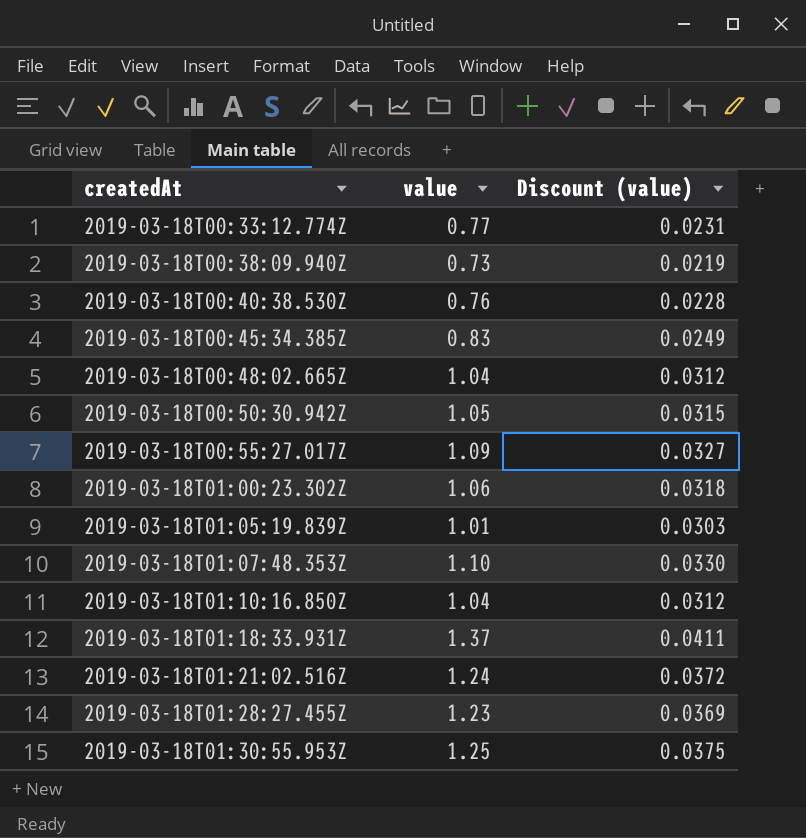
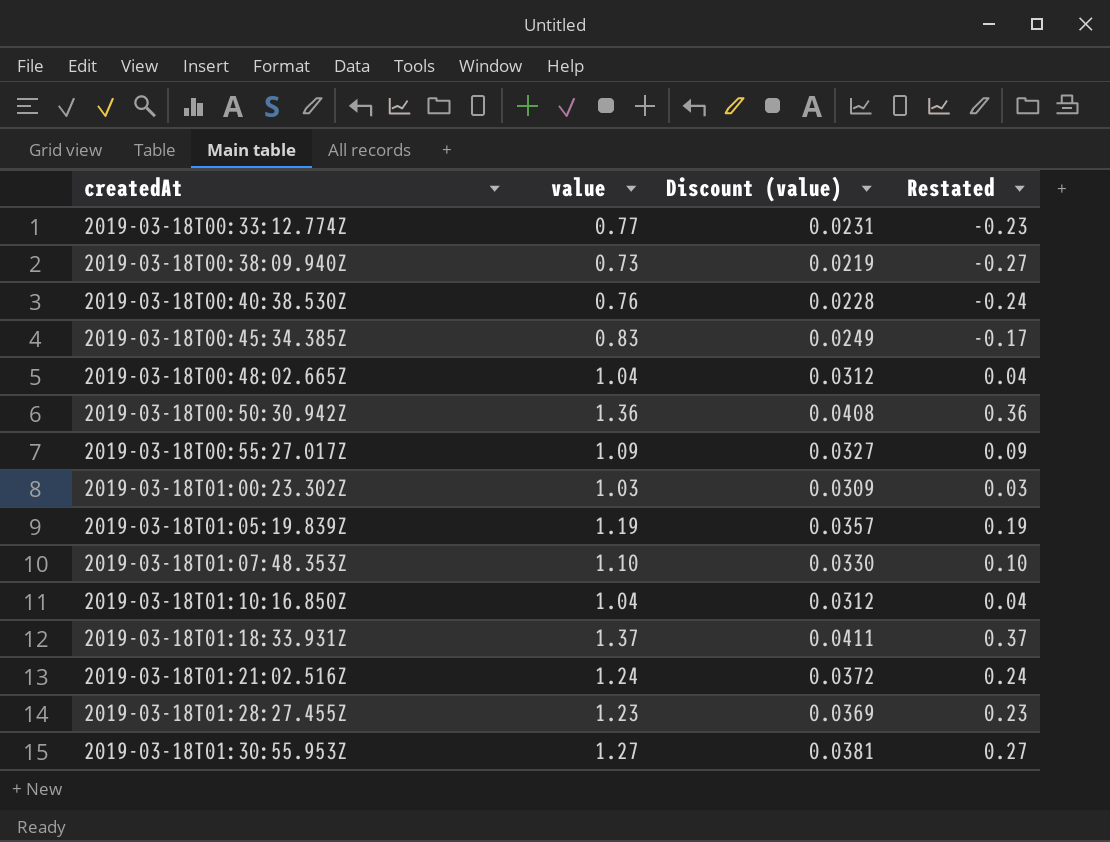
column Restated | formula: none -> [value] - 1
2019-03-18T00:50:30.942Z | value: 1.05 -> 1.36
2019-03-18T00:50:30.942Z | Discount (value): 0.0315 -> 0.0408
2019-03-18T01:00:23.302Z | value: 1.06 -> 1.03
2019-03-18T01:00:23.302Z | Discount (value): 0.0318 -> 0.0309
2019-03-18T01:05:19.839Z | value: 1.01 -> 1.19
2019-03-18T01:05:19.839Z | Discount (value): 0.0303 -> 0.0357
2019-03-18T01:30:55.953Z | value: 1.25 -> 1.27
2019-03-18T01:30:55.953Z | Discount (value): 0.0375 -> 0.0381

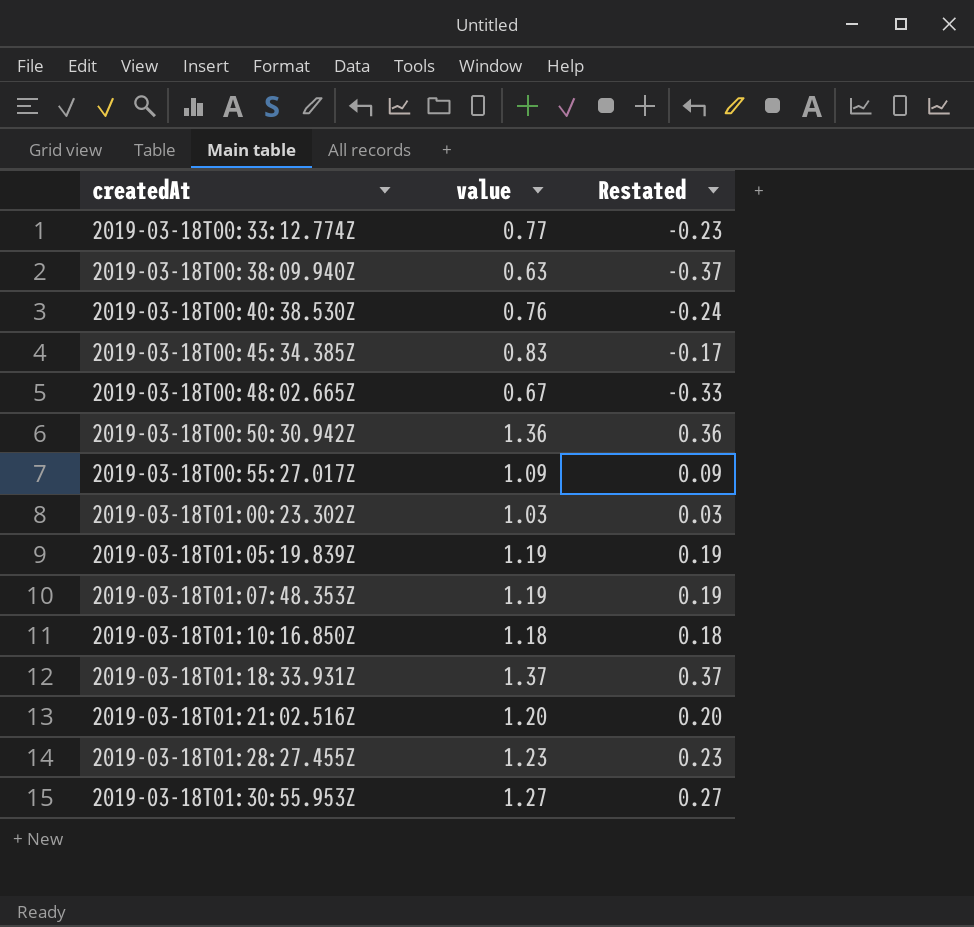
column Discount (value) | formula: [value] * 0.03 -> none
2019-03-18T00:38:09.940Z | value: 0.73 -> 0.63
2019-03-18T00:38:09.940Z | Restated: -0.27 -> -0.37
2019-03-18T00:48:02.665Z | value: 1.04 -> 0.67
2019-03-18T00:48:02.665Z | Restated: 0.04 -> -0.33
2019-03-18T01:07:48.353Z | value: 1.10 -> 1.19
2019-03-18T01:07:48.353Z | Restated: 0.10 -> 0.19
2019-03-18T01:10:16.850Z | value: 1.04 -> 1.18
2019-03-18T01:10:16.850Z | Restated: 0.04 -> 0.18
2019-03-18T01:21:02.516Z | value: 1.24 -> 1.20
2019-03-18T01:21:02.516Z | Restated: 0.24 -> 0.20

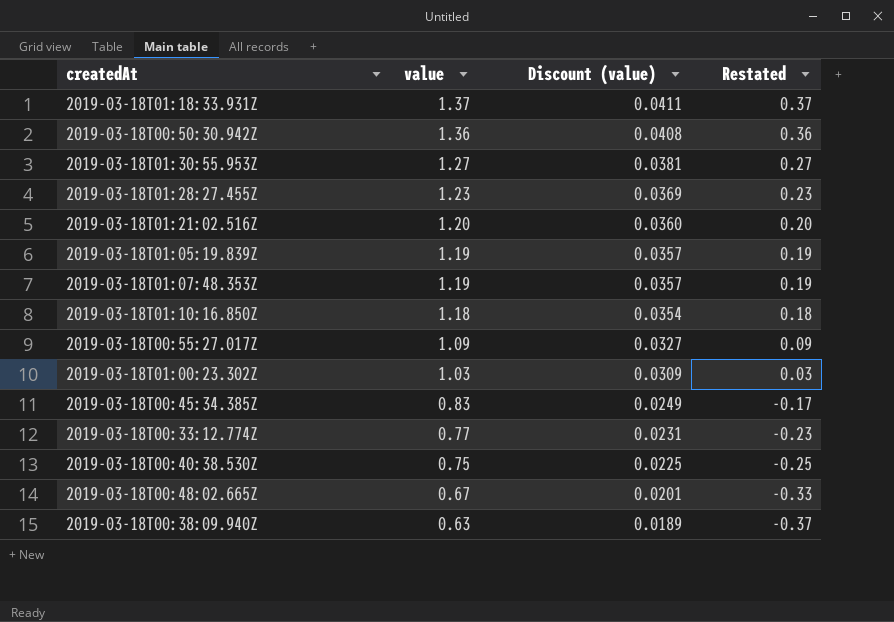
row order: createdAt ascending -> value descending
column Discount (value) | formula: none -> [value] * 0.03
2019-03-18T00:40:38.530Z | value: 0.76 -> 0.75
2019-03-18T00:40:38.530Z | Restated: -0.24 -> -0.25

